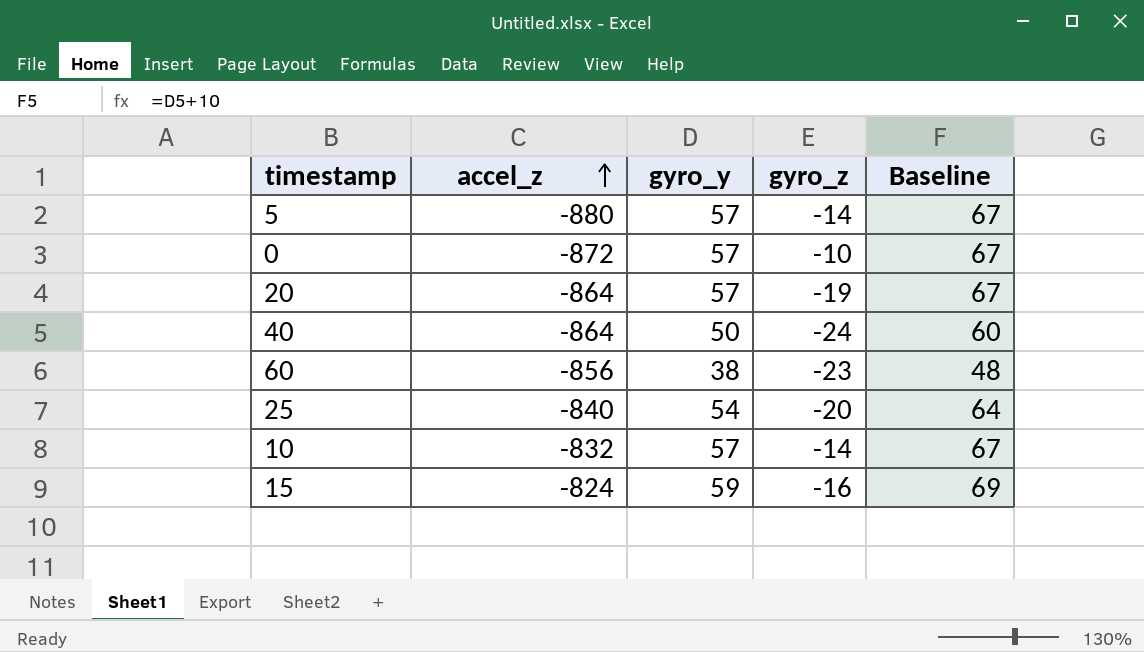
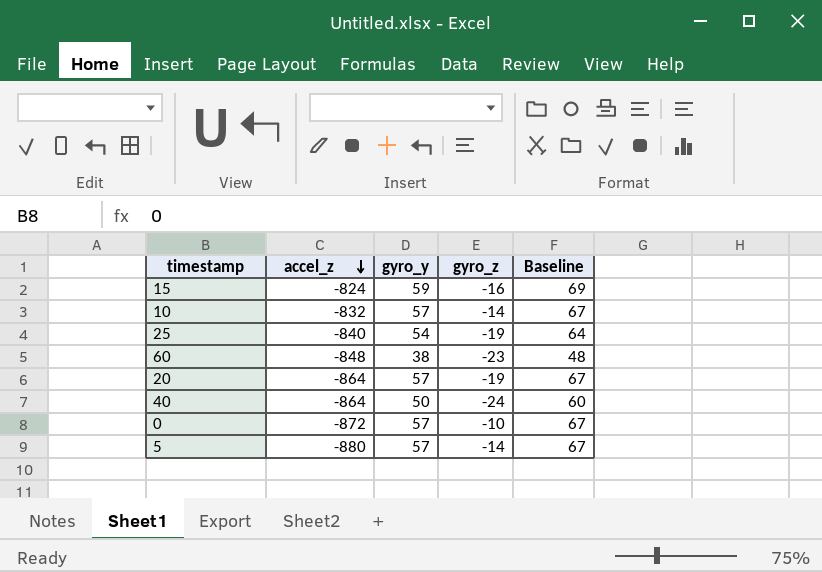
row order: accel_z ascending -> accel_z descending
25 | gyro_z: -20 -> -19
60 | accel_z: -856 -> -848

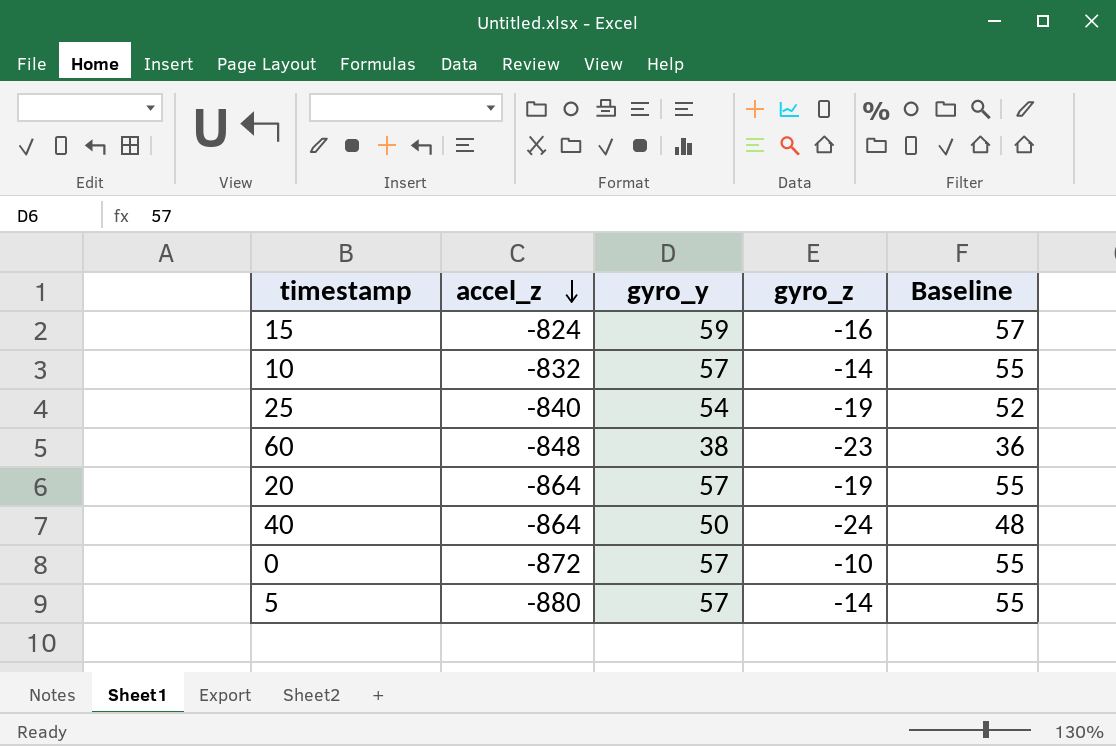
column Baseline | formula: [gyro_y] + 10 -> [gyro_y] - 2

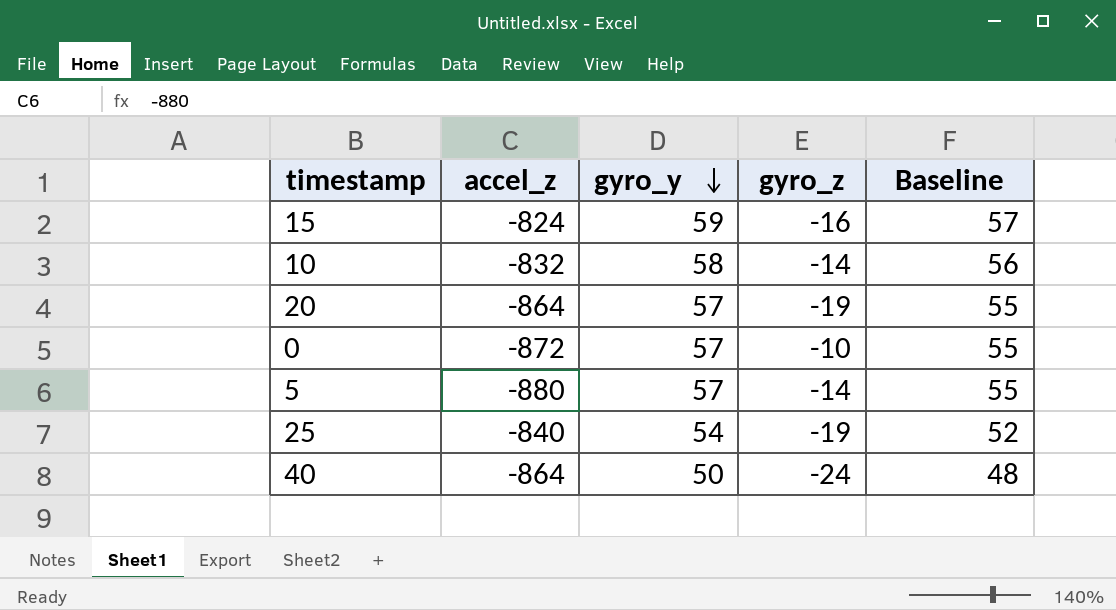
row order: accel_z descending -> gyro_y descending
row 60: -848 | 38 | -23 | 36 -> none
10 | gyro_y: 57 -> 58
10 | Baseline: 55 -> 56

